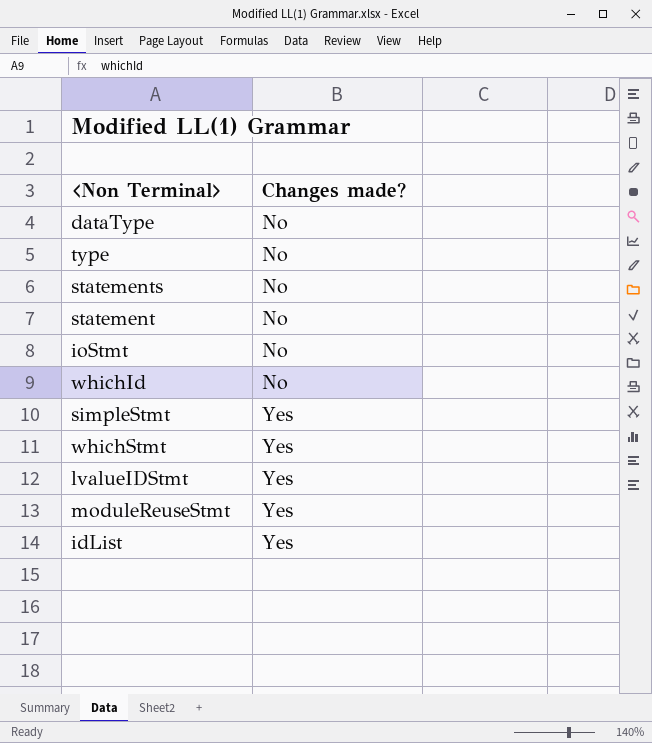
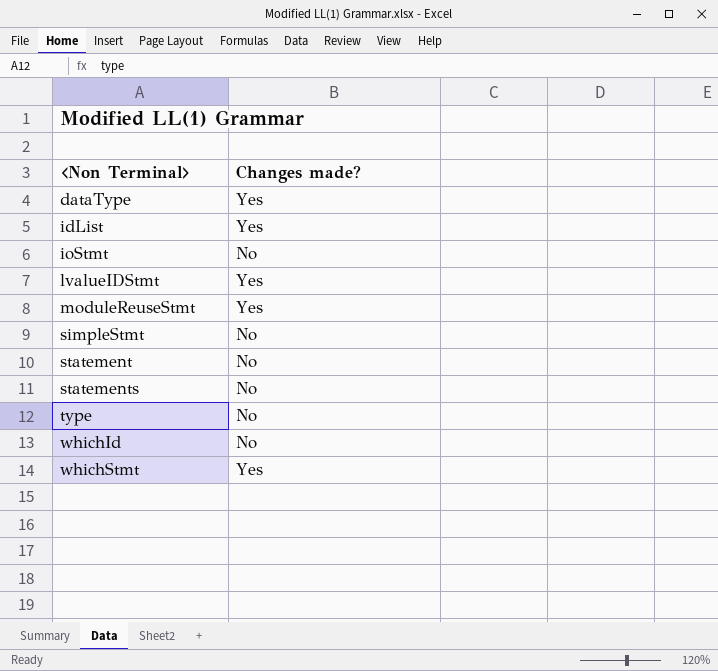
row order: Changes made? ascending -> <Non Terminal> ascending
dataType | Changes made?: No -> Yes
simpleStmt | Changes made?: Yes -> No

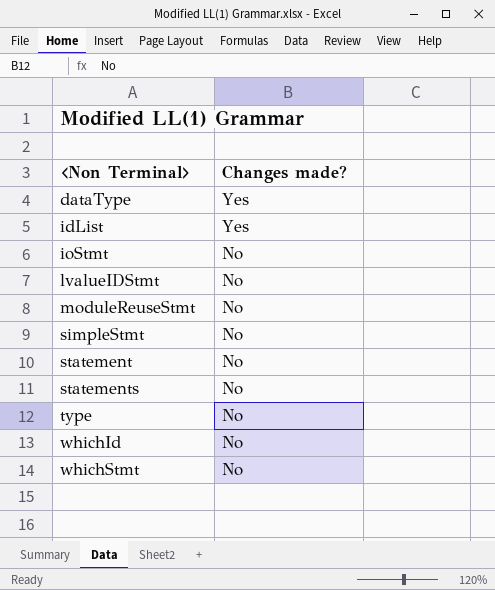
lvalueIDStmt | Changes made?: Yes -> No
moduleReuseStmt | Changes made?: Yes -> No
whichStmt | Changes made?: Yes -> No

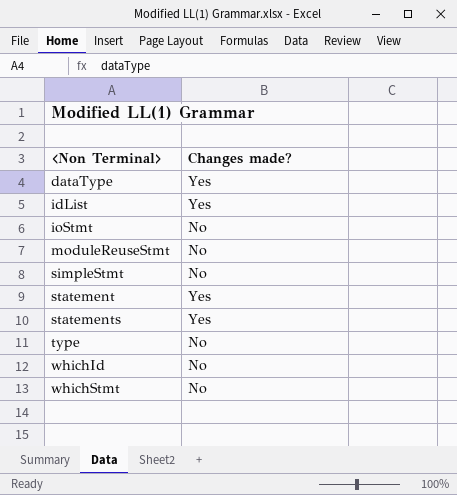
row lvalueIDStmt: No -> none
statement | Changes made?: No -> Yes
statements | Changes made?: No -> Yes

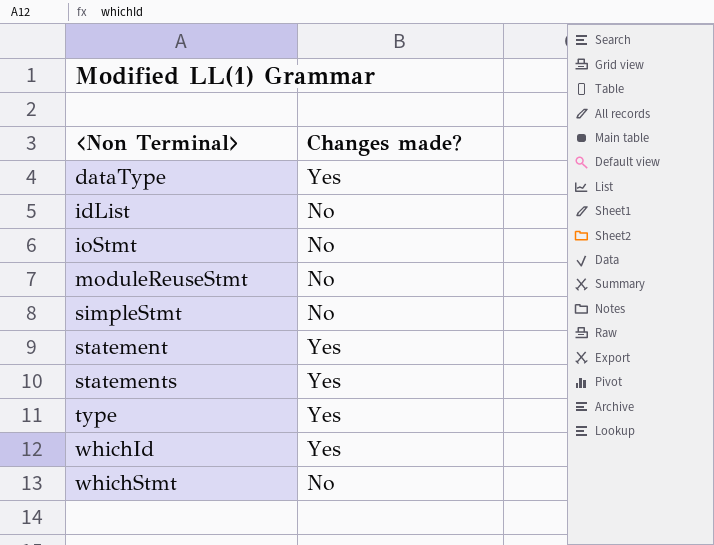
idList | Changes made?: Yes -> No
type | Changes made?: No -> Yes
whichId | Changes made?: No -> Yes

